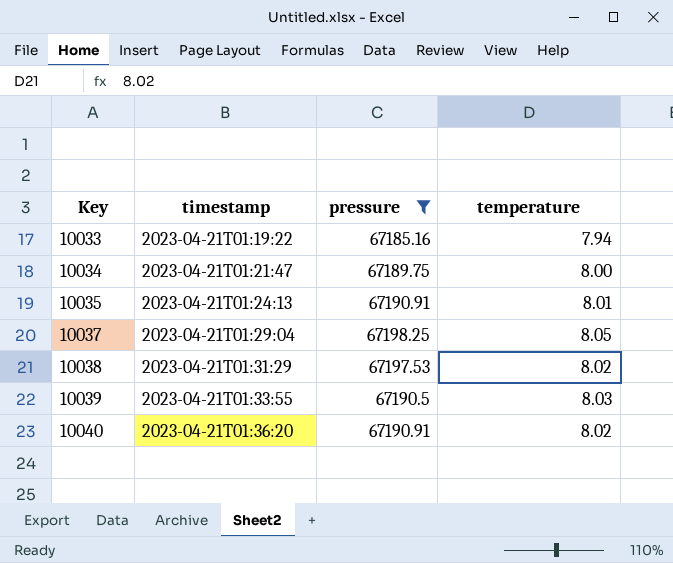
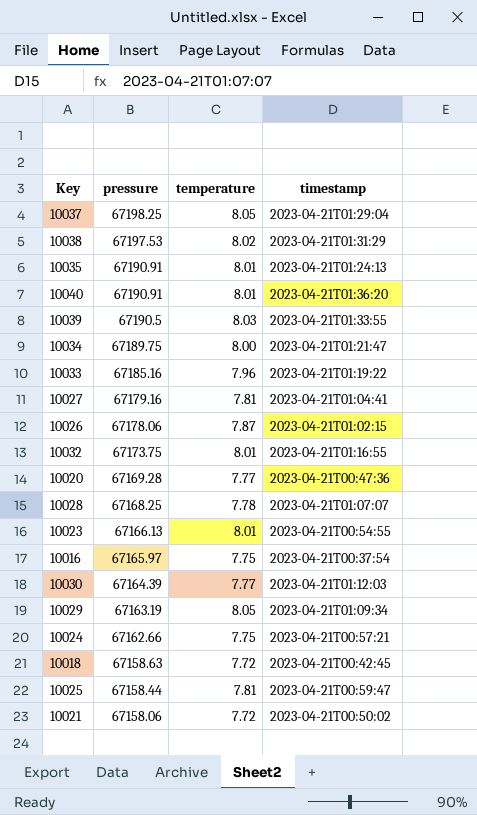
filter: pressure >= 67185.16 -> none
row order: Key ascending -> pressure descending
column timestamp | position: 2 -> 4
10040 | temperature: 8.02 -> 8.01
10033 | temperature: 7.94 -> 7.96

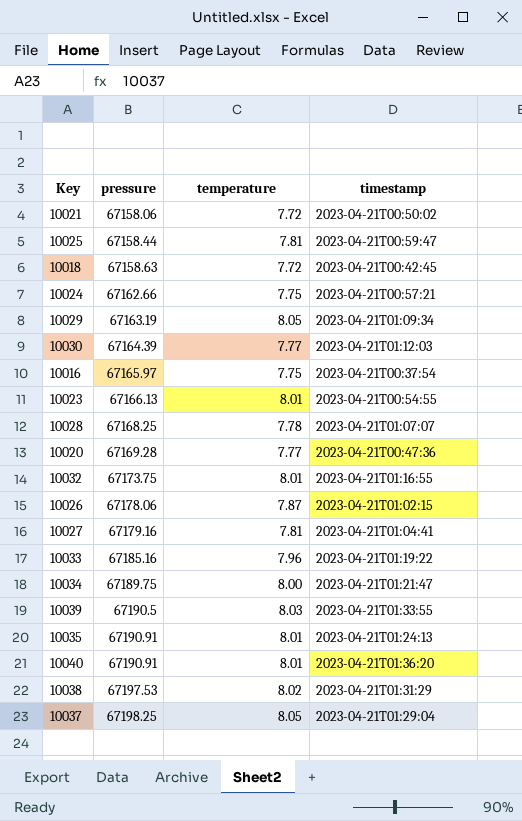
row order: pressure descending -> pressure ascending

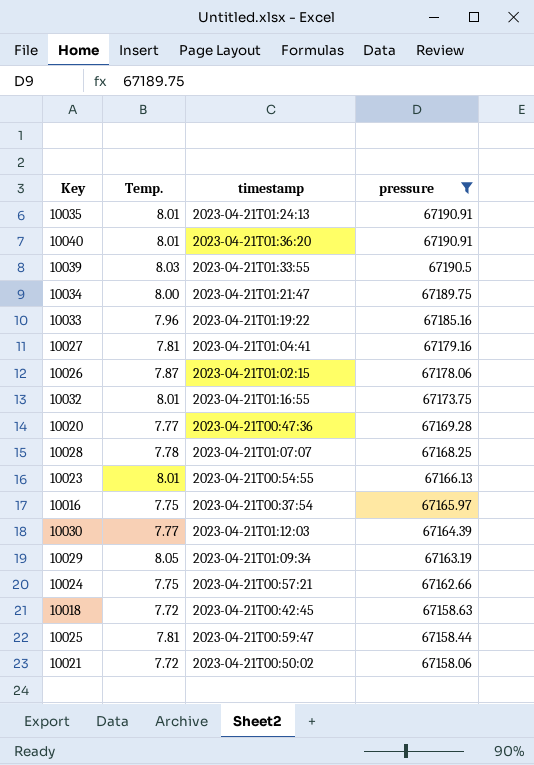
filter: none -> pressure <= 67190.91
row order: pressure ascending -> pressure descending
column name: temperature -> Temp.
column pressure | position: 2 -> 4

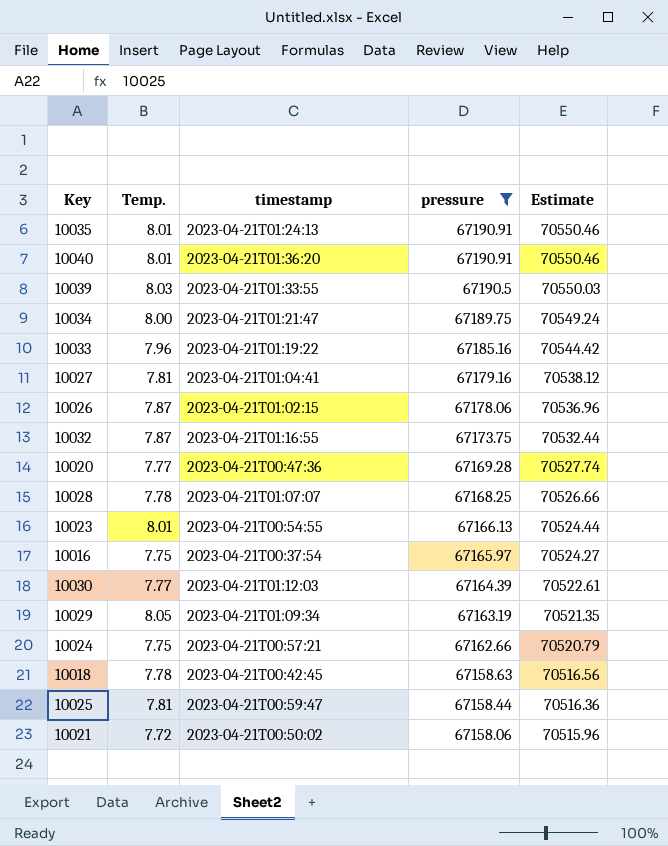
column Estimate | formula: none -> [pressure] * 1.05
10032 | Temp.: 8.01 -> 7.87
10018 | Temp.: 7.72 -> 7.78

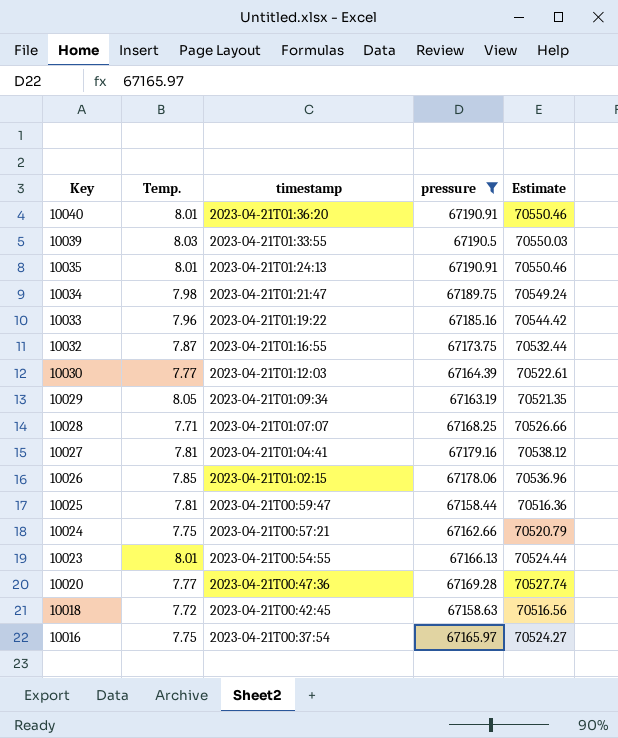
row order: pressure descending -> Key descending
row 10021: 7.72 | 2023-04-21T00:50:02 | 67158.06 | 70515.96 -> none
10034 | Temp.: 8.00 -> 7.98
10028 | Temp.: 7.78 -> 7.71
10026 | Temp.: 7.87 -> 7.85
10018 | Temp.: 7.78 -> 7.72

